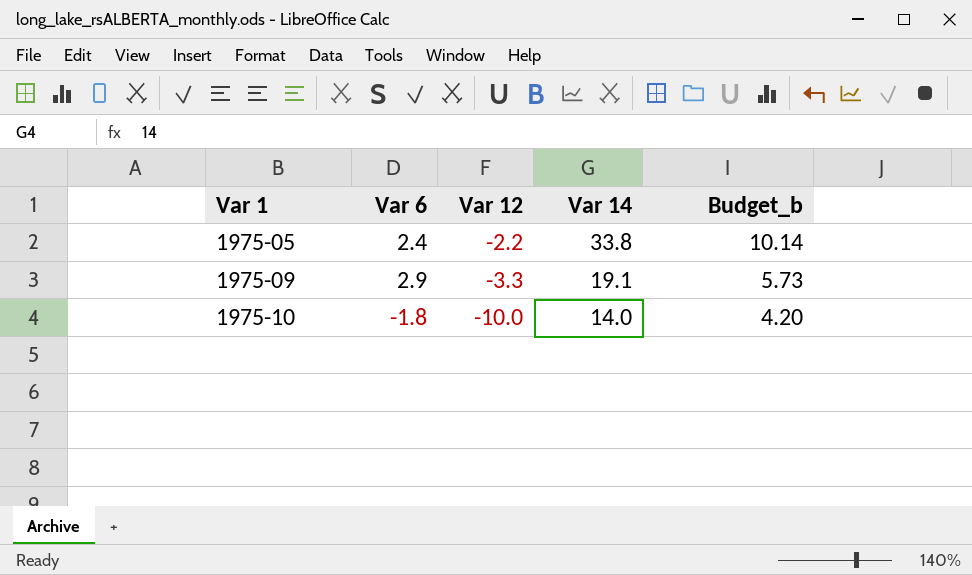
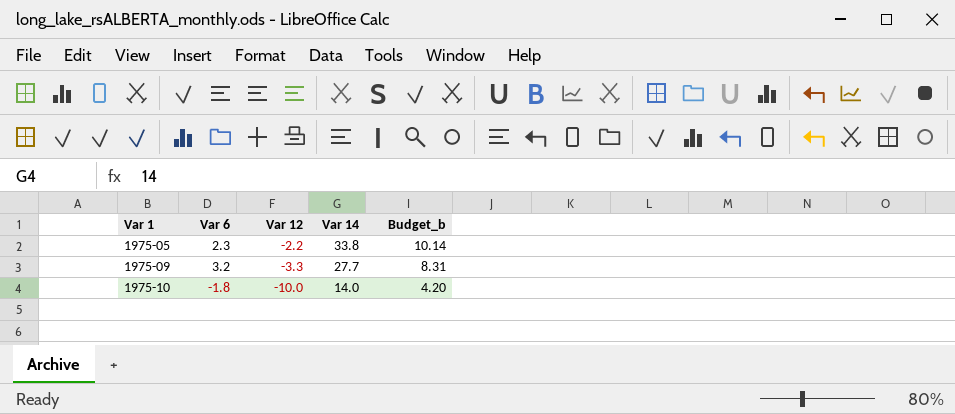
1975-05 | Var 6: 2.4 -> 2.3
1975-09 | Var 6: 2.9 -> 3.2
1975-09 | Var 14: 19.1 -> 27.7
1975-09 | Budget_b: 5.73 -> 8.31

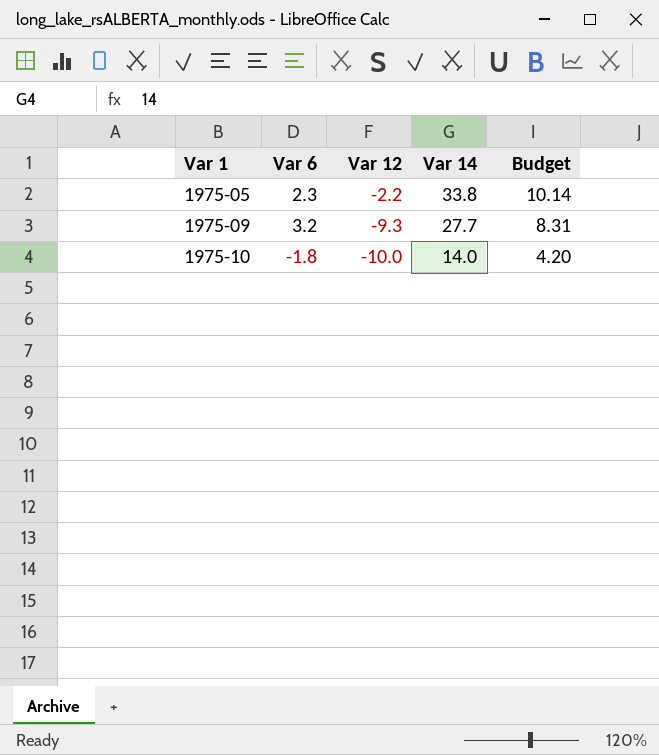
column name: Budget_b -> Budget
1975-09 | Var 12: -3.3 -> -9.3

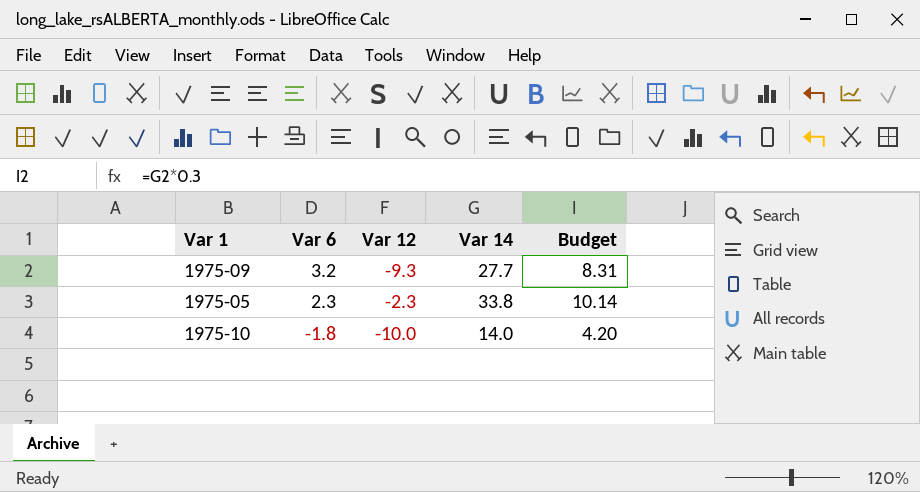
row order: Var 1 ascending -> Var 6 descending
1975-05 | Var 12: -2.2 -> -2.3

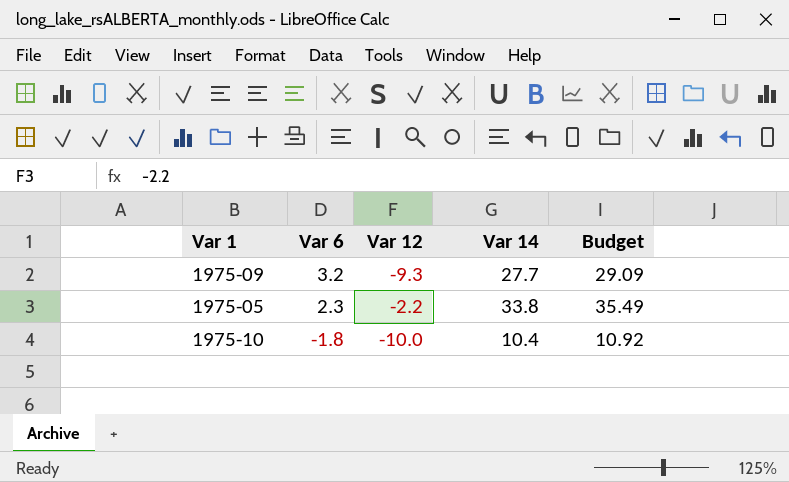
column Budget | formula: [Var 14] * 0.3 -> [Var 14] * 1.05
1975-05 | Var 12: -2.3 -> -2.2
1975-10 | Var 14: 14.0 -> 10.4

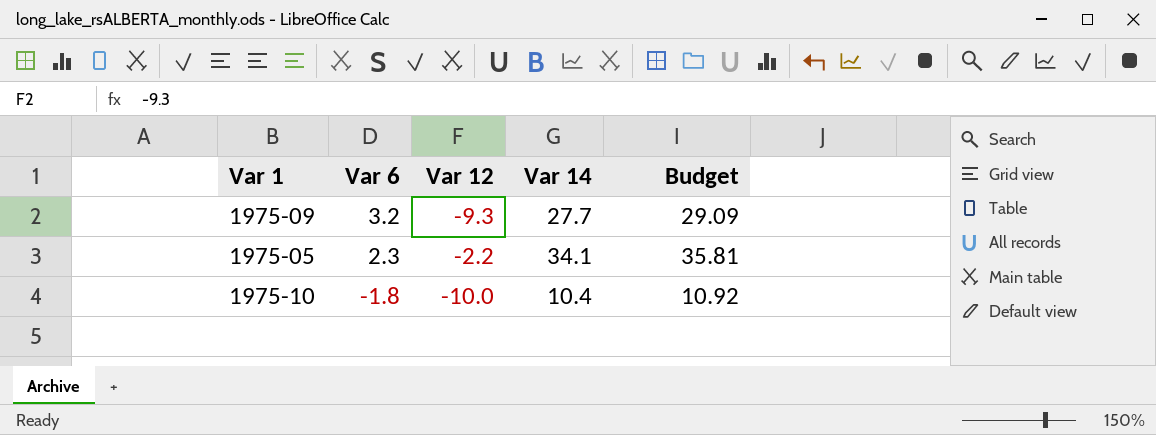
1975-05 | Var 14: 33.8 -> 34.1
1975-05 | Budget: 35.49 -> 35.81

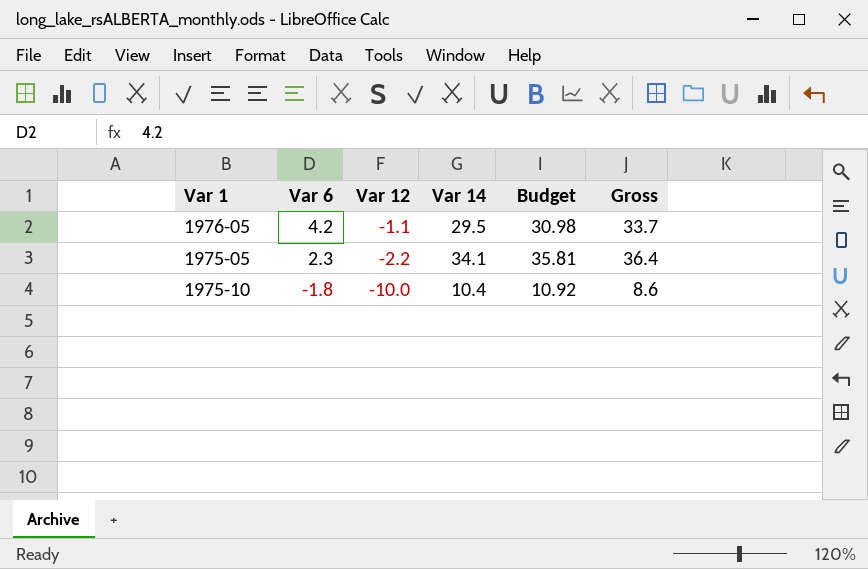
column Gross | formula: none -> [Var 6] + [Var 14]
row 1975-09: 3.2 | -9.3 | 27.7 | 29.09 -> none
row 1976-05: none -> 4.2 | -1.1 | 29.5 | 30.98 | 33.7

